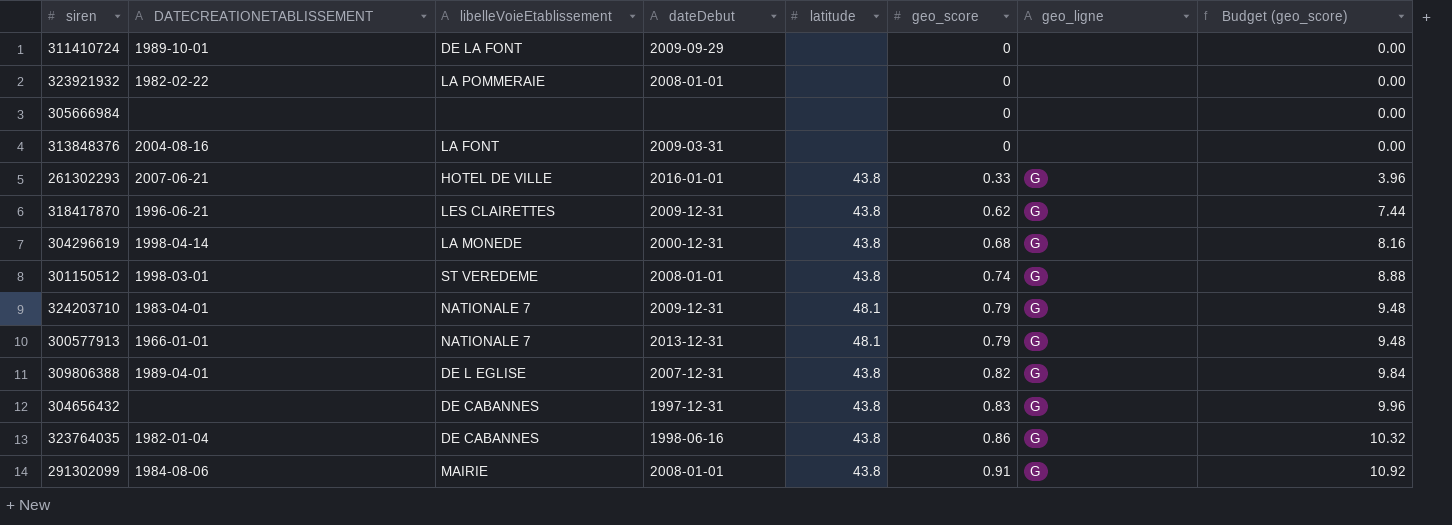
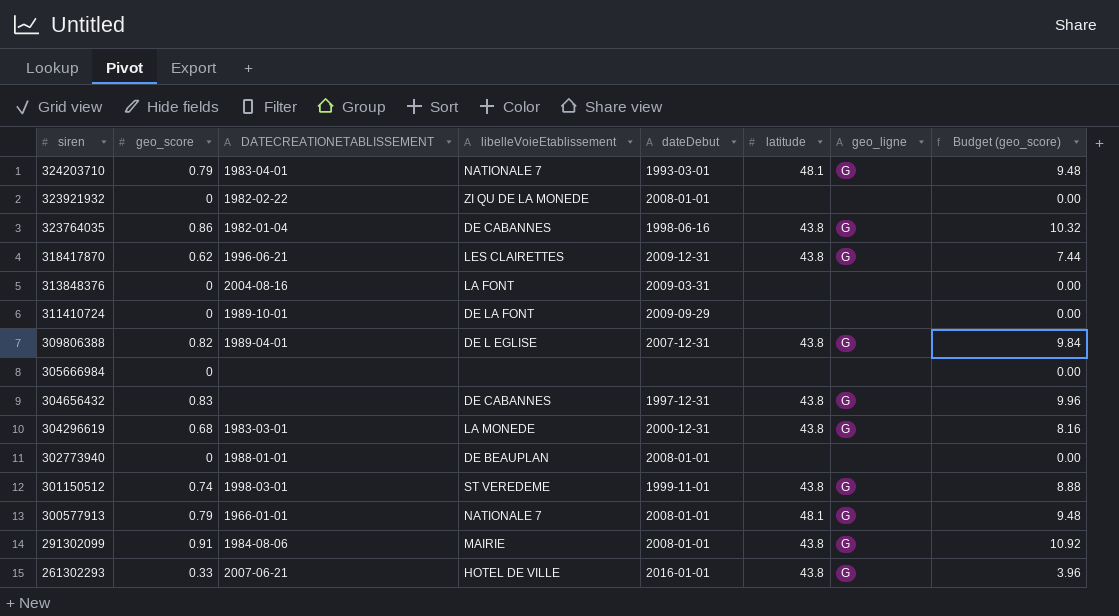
row order: geo_score ascending -> siren descending
column geo_score | position: 6 -> 2
324203710 | dateDebut: 2009-12-31 -> 1993-03-01
323921932 | libelleVoieEtablissement: LA POMMERAIE -> ZI QU DE LA MONEDE
304296619 | DATECREATIONETABLISSEMENT: 1998-04-14 -> 1983-03-01
row 302773940: none -> 0 | 1988-01-01 | DE BEAUPLAN | 2008-01-01 | none | none | 0.00
301150512 | dateDebut: 2008-01-01 -> 1999-11-01
300577913 | dateDebut: 2013-12-31 -> 2008-01-01

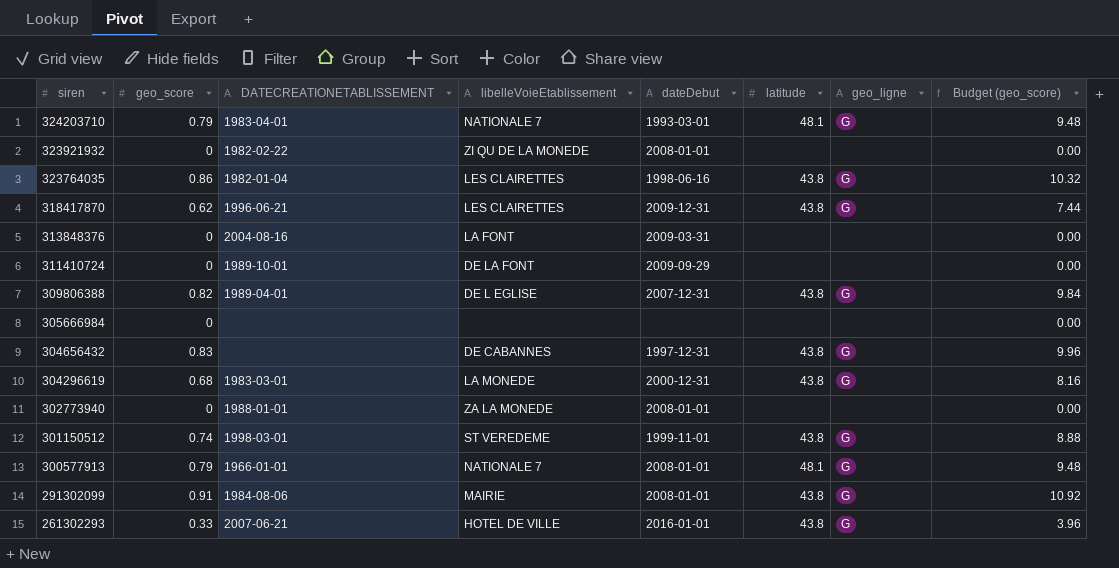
323764035 | libelleVoieEtablissement: DE CABANNES -> LES CLAIRETTES
302773940 | libelleVoieEtablissement: DE BEAUPLAN -> ZA LA MONEDE

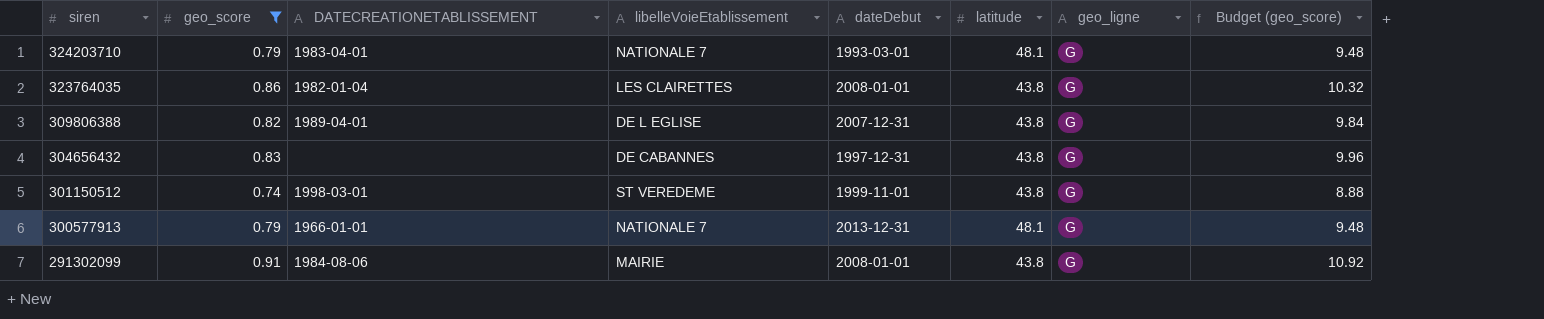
filter: none -> geo_score >= 0.74
323764035 | dateDebut: 1998-06-16 -> 2008-01-01
300577913 | dateDebut: 2008-01-01 -> 2013-12-31

